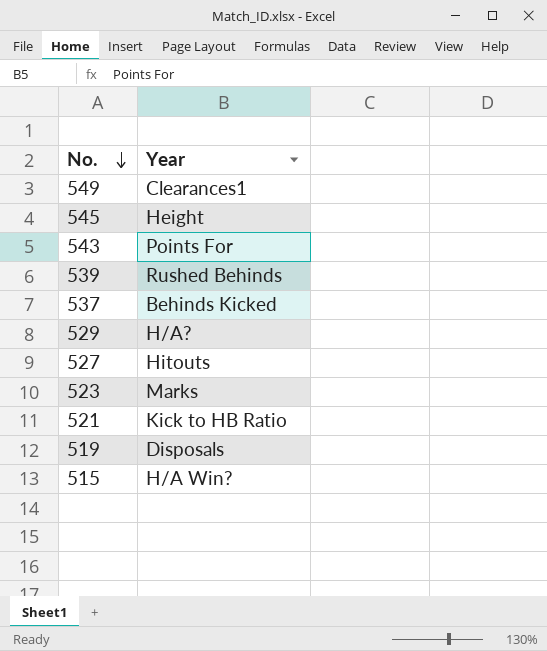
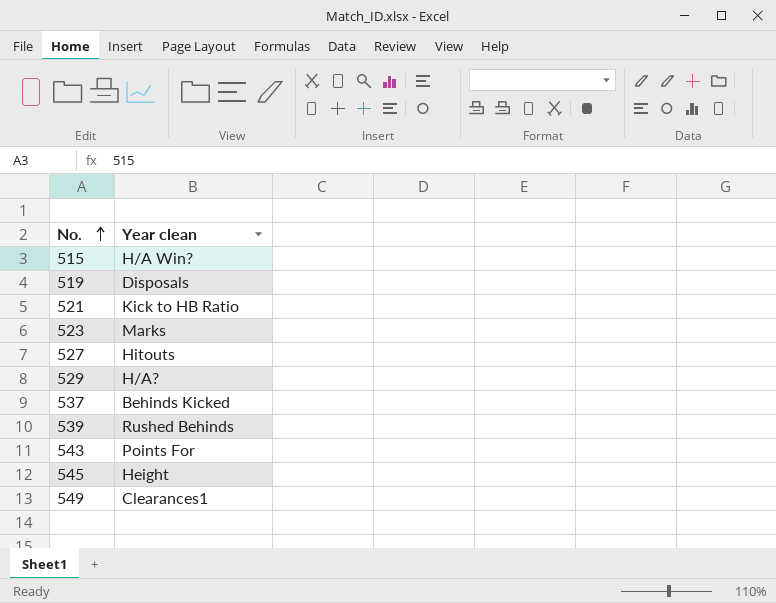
row order: No. descending -> No. ascending
column name: Year -> Year clean

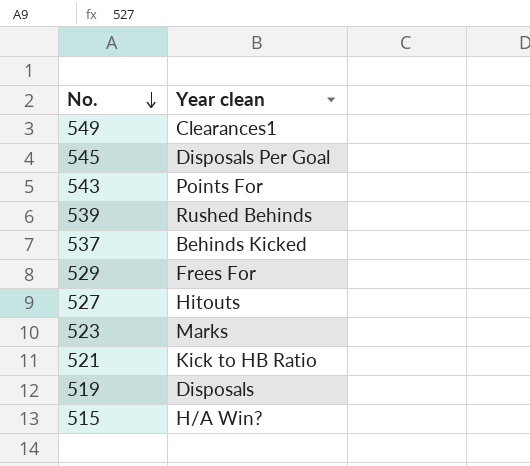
row order: No. ascending -> No. descending
545 | Year clean: Height -> Disposals Per Goal
529 | Year clean: H/A? -> Frees For

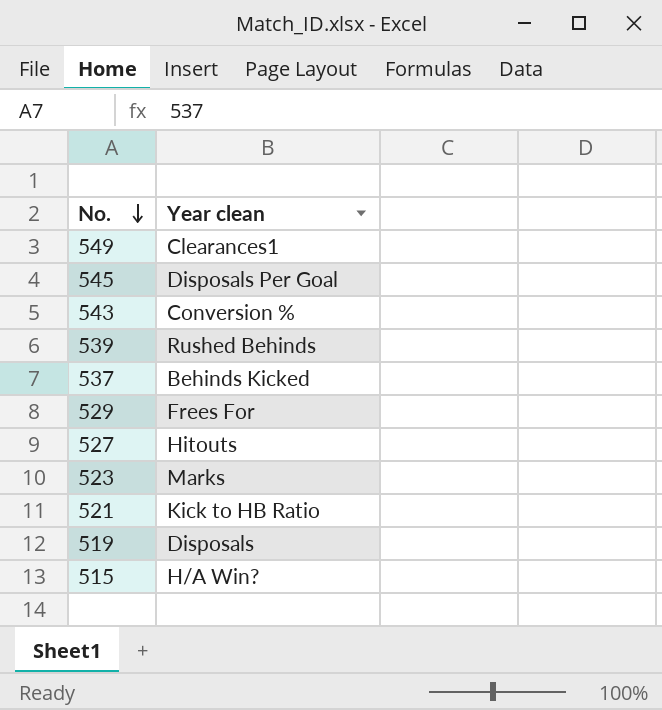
543 | Year clean: Points For -> Conversion %

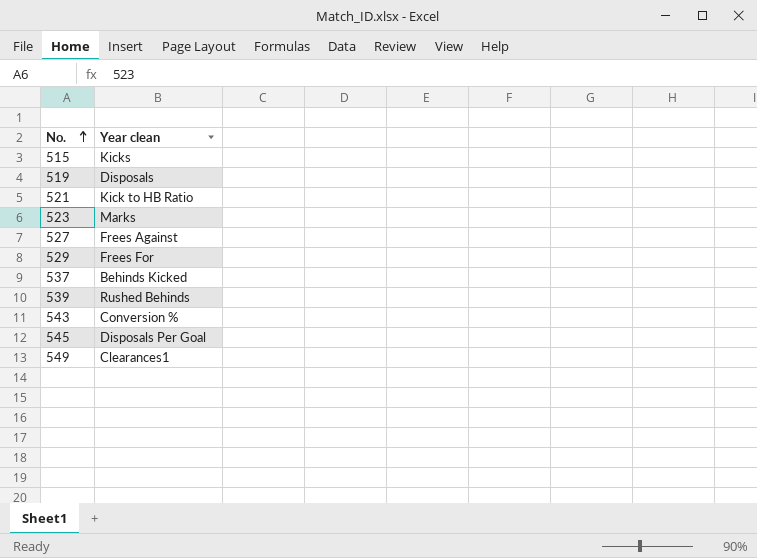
row order: No. descending -> No. ascending
515 | Year clean: H/A Win? -> Kicks
527 | Year clean: Hitouts -> Frees Against

